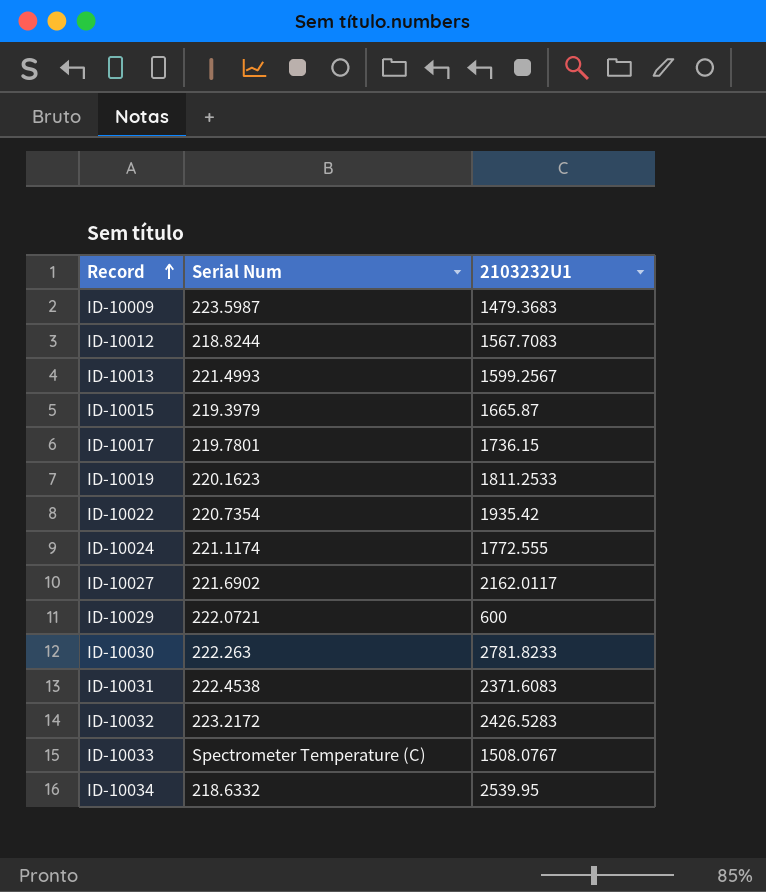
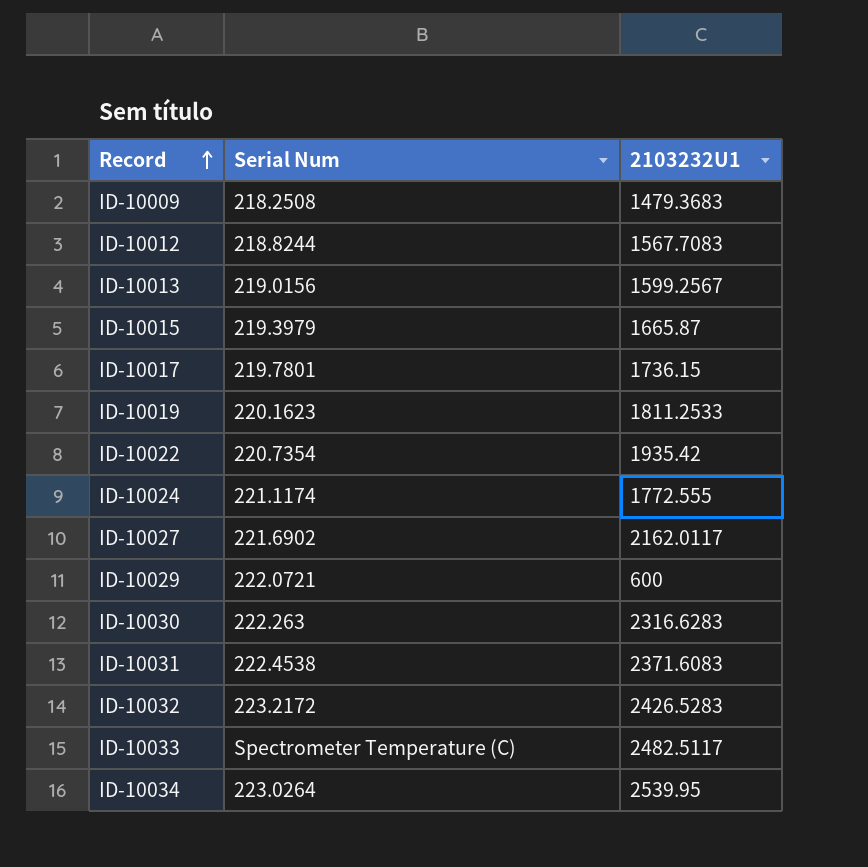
ID-10009 | Serial Num: 223.5987 -> 218.2508
ID-10013 | Serial Num: 221.4993 -> 219.0156
ID-10030 | 2103232U1: 2781.8233 -> 2316.6283
ID-10033 | 2103232U1: 1508.0767 -> 2482.5117
ID-10034 | Serial Num: 218.6332 -> 223.0264

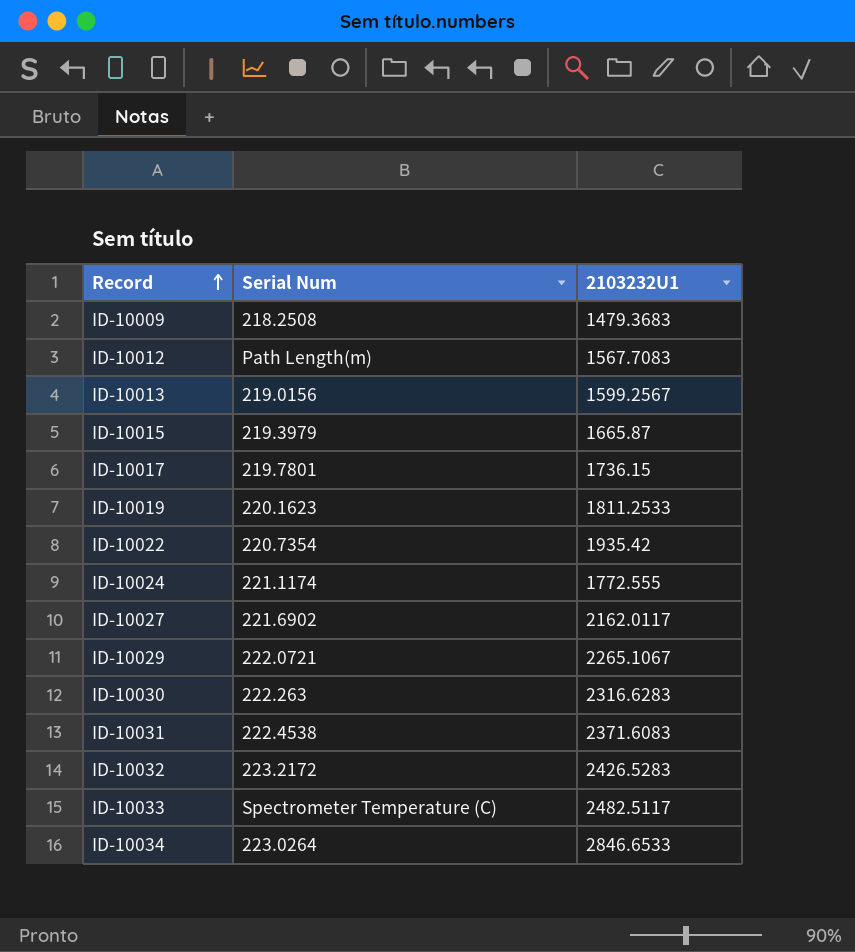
ID-10012 | Serial Num: 218.8244 -> Path Length(m)
ID-10029 | 2103232U1: 600 -> 2265.1067
ID-10034 | 2103232U1: 2539.95 -> 2846.6533

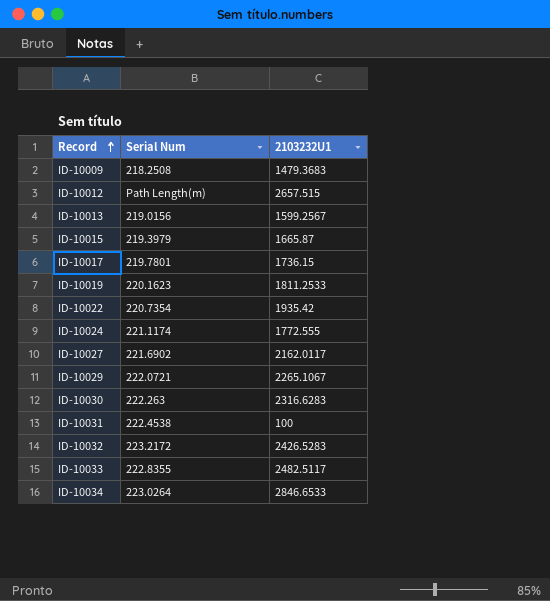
ID-10012 | 2103232U1: 1567.7083 -> 2657.515
ID-10031 | 2103232U1: 2371.6083 -> 100
ID-10033 | Serial Num: Spectrometer Temperature (C) -> 222.8355

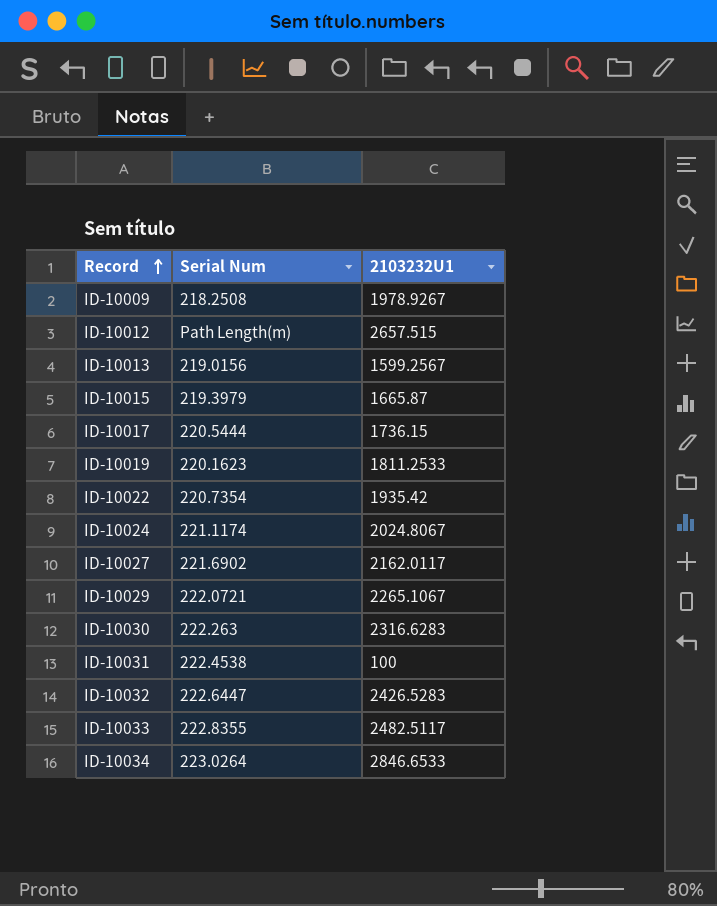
ID-10009 | 2103232U1: 1479.3683 -> 1978.9267
ID-10017 | Serial Num: 219.7801 -> 220.5444
ID-10024 | 2103232U1: 1772.555 -> 2024.8067
ID-10032 | Serial Num: 223.2172 -> 222.6447

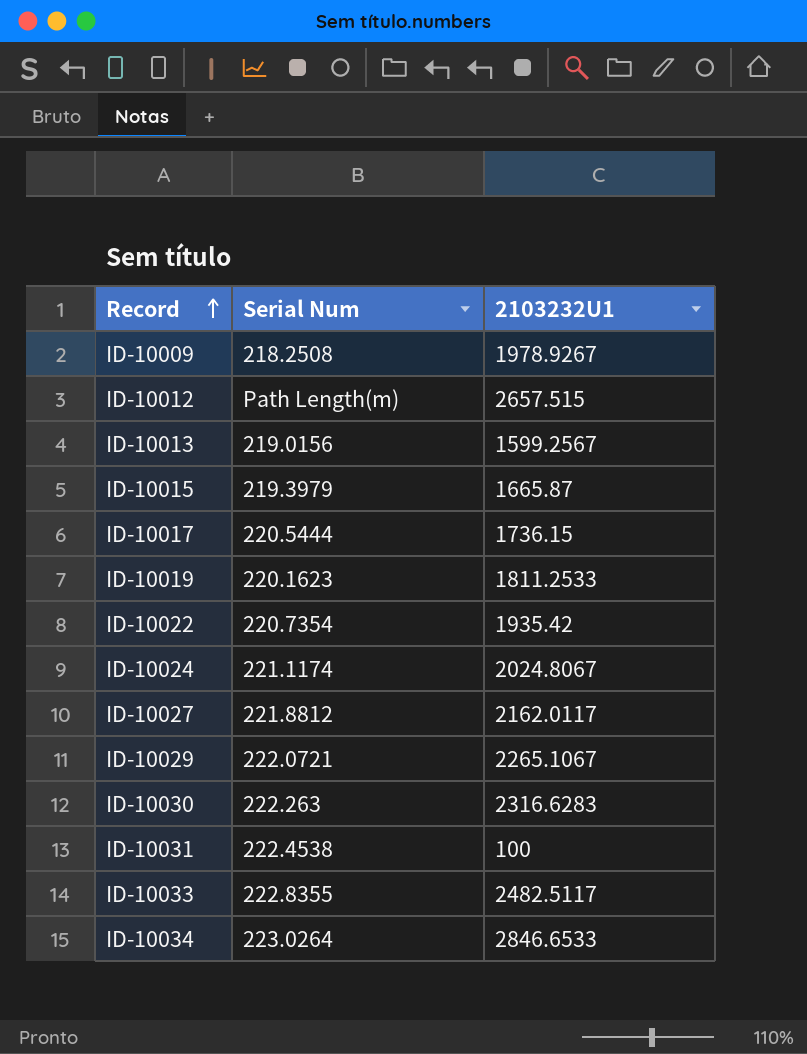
row ID-10032: 222.6447 | 2426.5283 -> none
ID-10027 | Serial Num: 221.6902 -> 221.8812

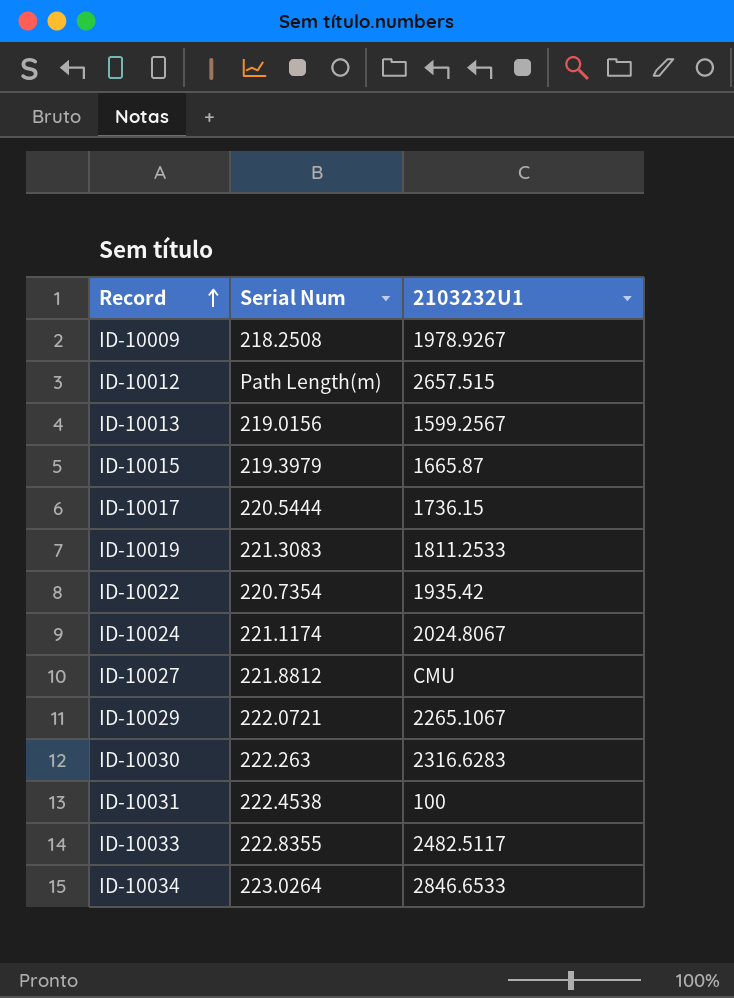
ID-10019 | Serial Num: 220.1623 -> 221.3083
ID-10027 | 2103232U1: 2162.0117 -> CMU

